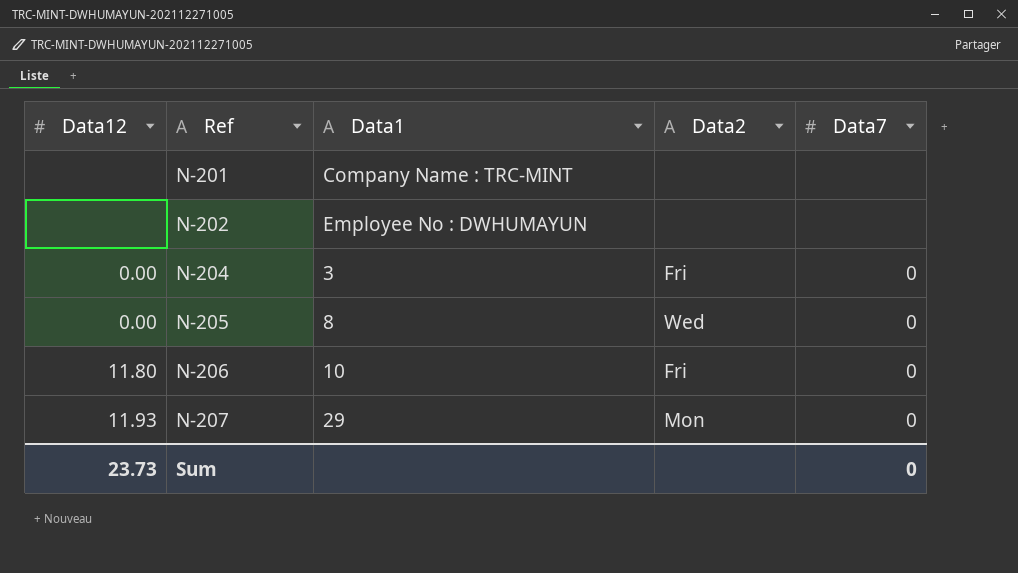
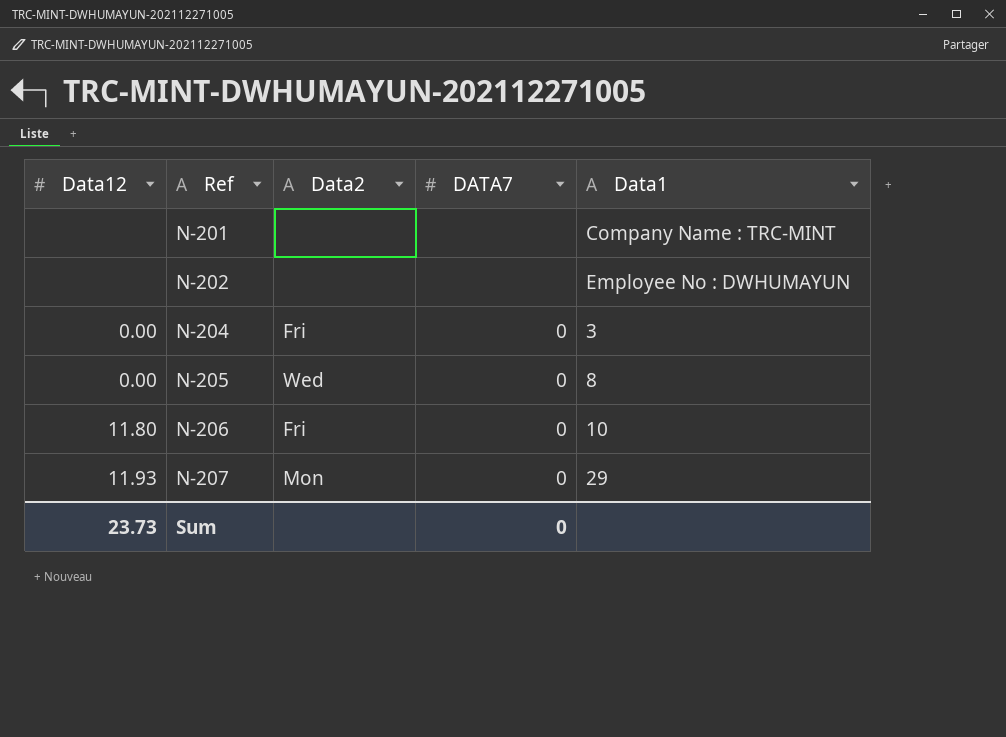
column name: Data7 -> DATA7
column Data1 | position: 3 -> 5

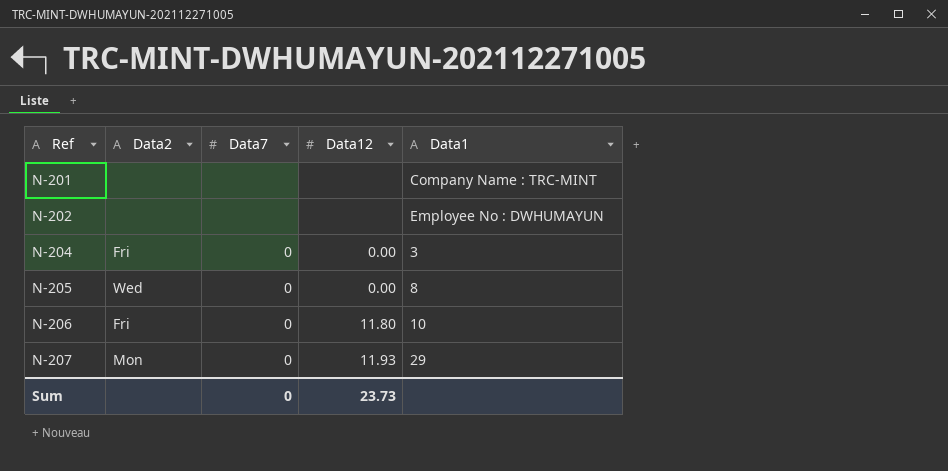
column name: DATA7 -> Data7
column Data12 | position: 1 -> 4

